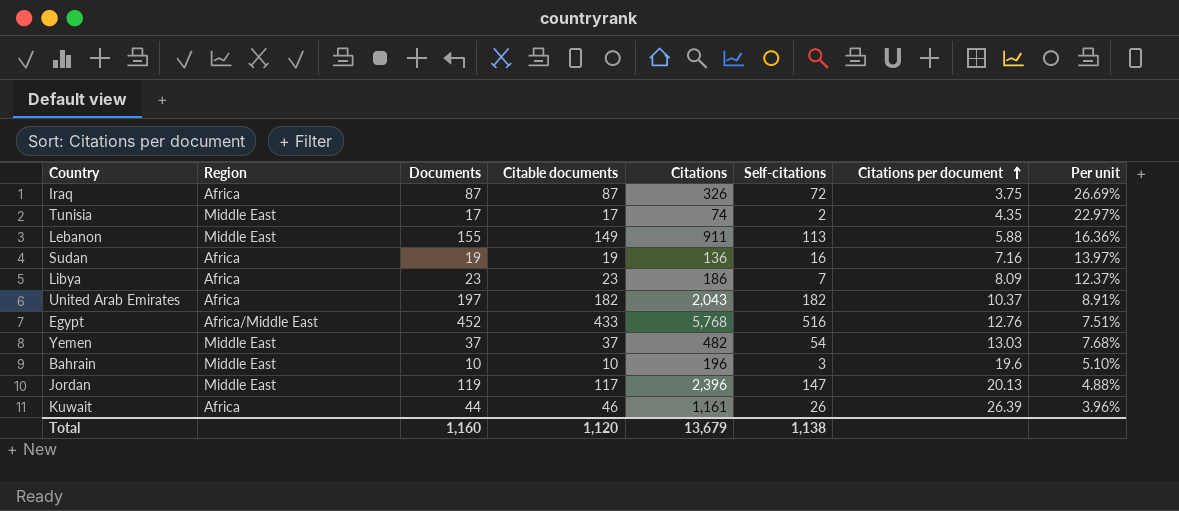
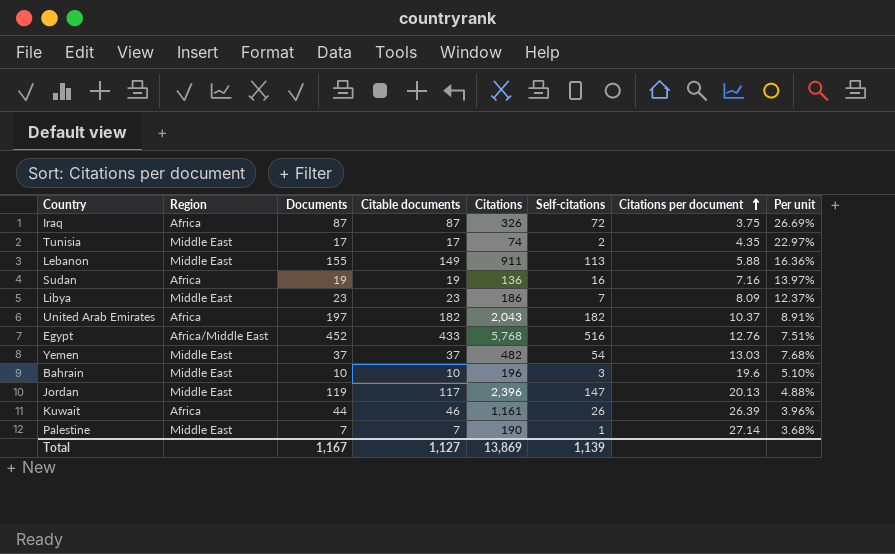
Libya | Region: Africa -> Middle East
row Palestine: none -> Middle East | 7 | 7 | 190 | 1 | 27.14 | 3.68%
Total | Documents: 1,160 -> 1,167
Total | Citable documents: 1,120 -> 1,127
Total | Citations: 13,679 -> 13,869
Total | Self-citations: 1,138 -> 1,139

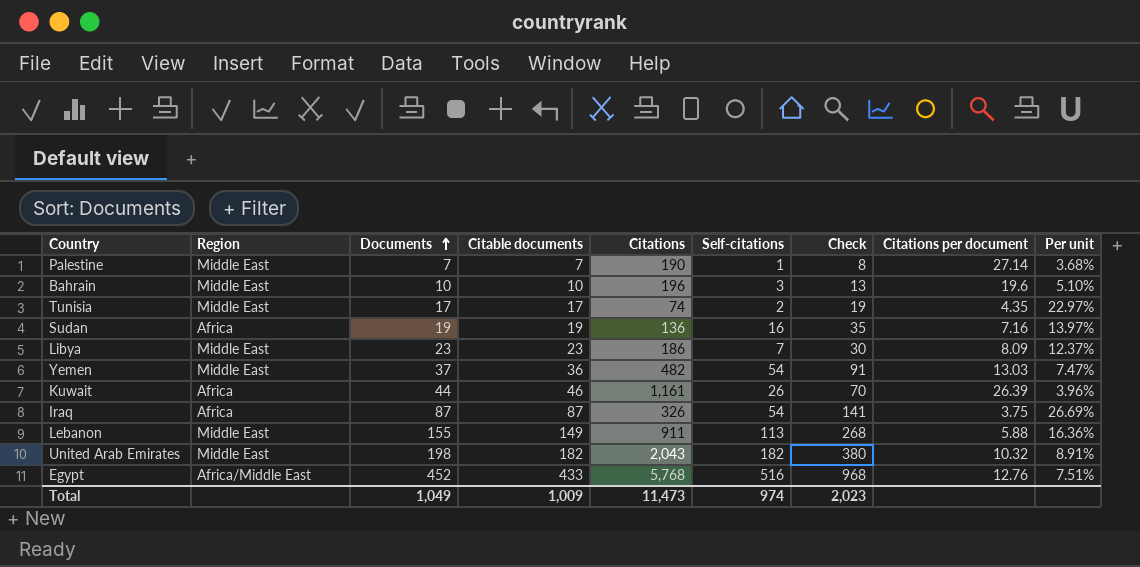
row order: Citations per document ascending -> Documents ascending
column Check | formula: none -> [Documents] + [Self-citations]
row Jordan: Middle East | 119 | 117 | 2,396 | 147 | 20.13 | 4.88% -> none
Yemen | Citable documents: 37 -> 36
Yemen | Per unit: 7.68% -> 7.47%
Iraq | Self-citations: 72 -> 54
United Arab Emirates | Region: Africa -> Middle East
United Arab Emirates | Documents: 197 -> 198
United Arab Emirates | Citations per document: 10.37 -> 10.32
Total | Documents: 1,167 -> 1,049
Total | Citable documents: 1,127 -> 1,009
Total | Citations: 13,869 -> 11,473
Total | Self-citations: 1,139 -> 974

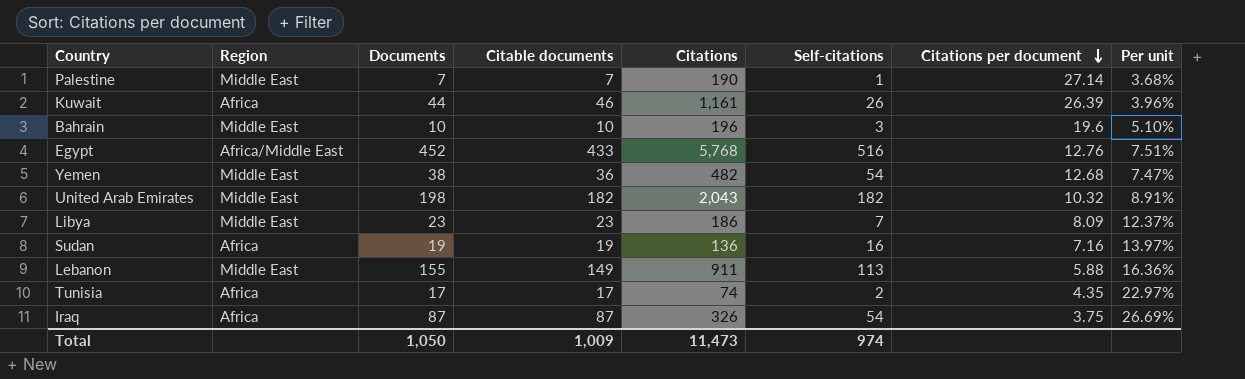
row order: Documents ascending -> Citations per document descending
column Check | formula: [Documents] + [Self-citations] -> none
Yemen | Documents: 37 -> 38
Yemen | Citations per document: 13.03 -> 12.68
Tunisia | Region: Middle East -> Africa
Total | Documents: 1,049 -> 1,050

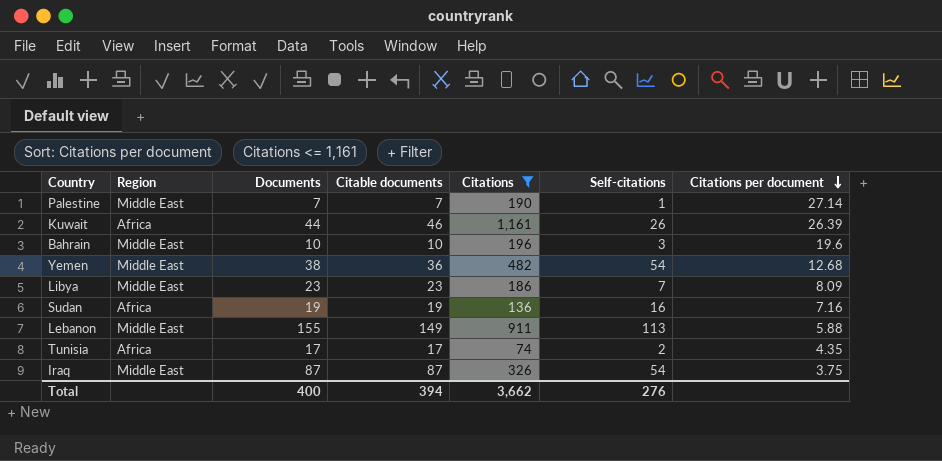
filter: none -> Citations <= 1,161
column Per unit | formula: [Citable documents] / [Citations] -> none
Iraq | Region: Africa -> Middle East
Total | Documents: 1,050 -> 400
Total | Citable documents: 1,009 -> 394
Total | Citations: 11,473 -> 3,662
Total | Self-citations: 974 -> 276

